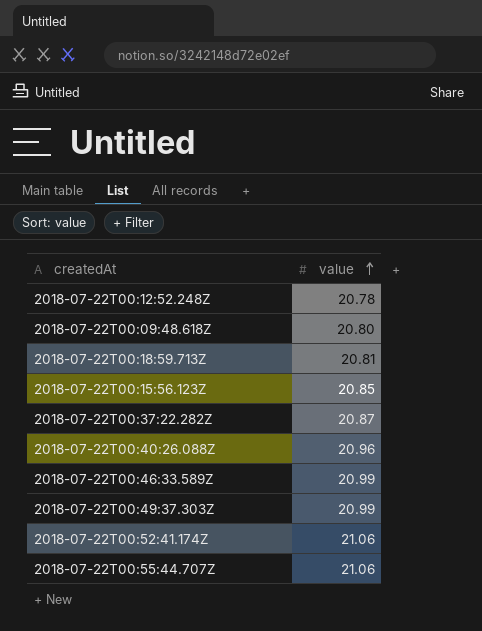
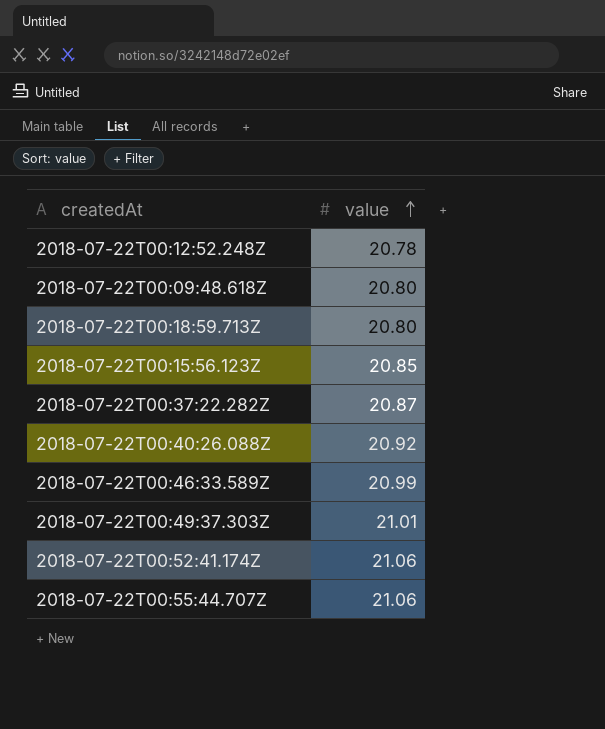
2018-07-22T00:18:59.713Z | value: 20.81 -> 20.80
2018-07-22T00:40:26.088Z | value: 20.96 -> 20.92
2018-07-22T00:49:37.303Z | value: 20.99 -> 21.01

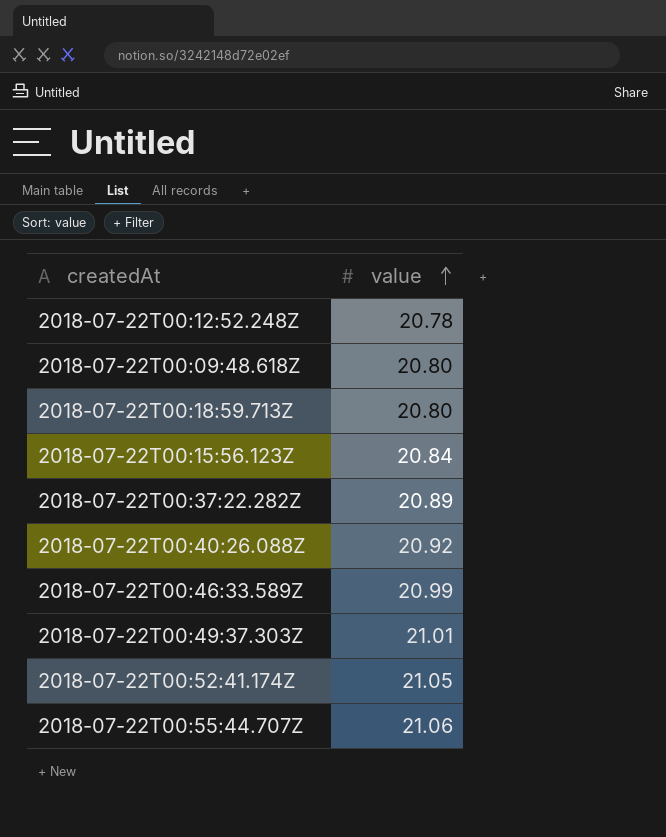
2018-07-22T00:15:56.123Z | value: 20.85 -> 20.84
2018-07-22T00:37:22.282Z | value: 20.87 -> 20.89
2018-07-22T00:52:41.174Z | value: 21.06 -> 21.05

